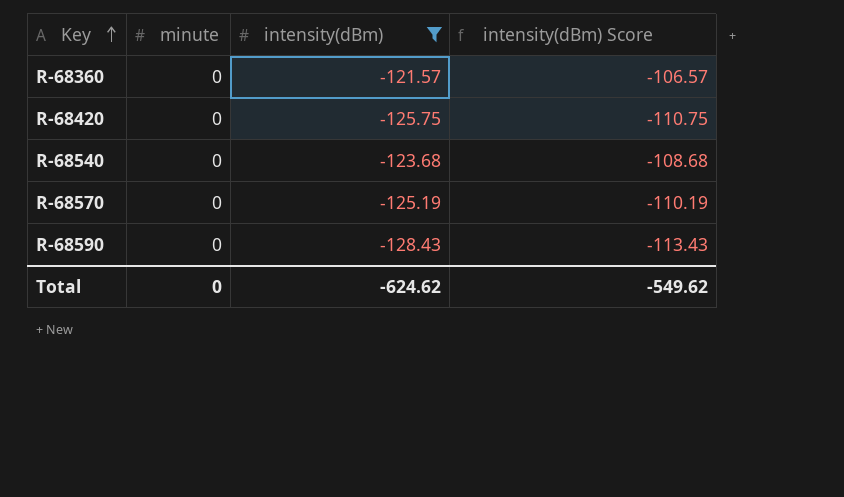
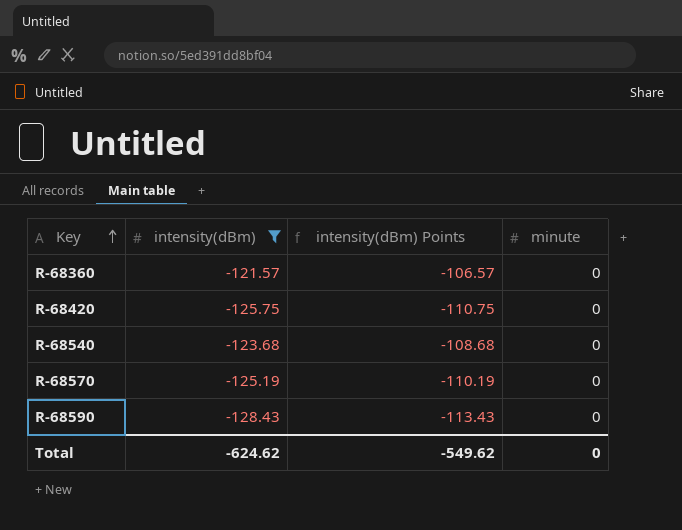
column name: intensity(dBm) Score -> intensity(dBm) Points
column minute | position: 2 -> 4

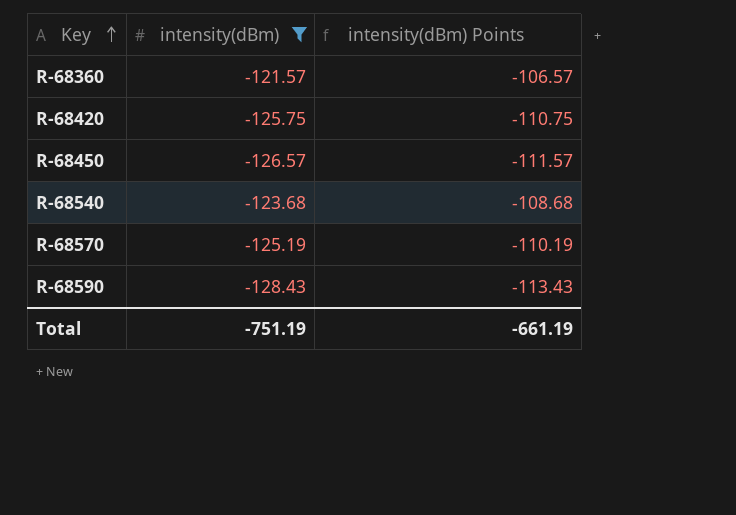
column minute | position: 4 -> none
row R-68450: none -> -126.57 | -111.57
Total | intensity(dBm): -624.62 -> -751.19
Total | intensity(dBm) Points: -549.62 -> -661.19

